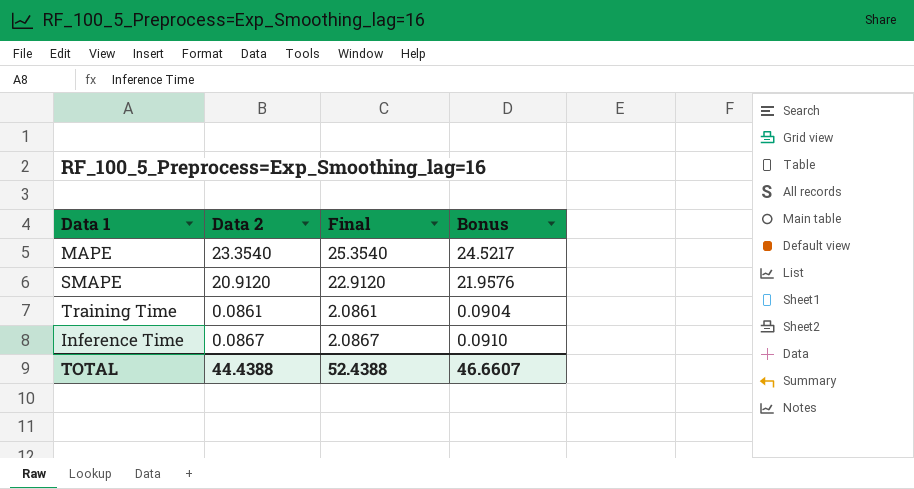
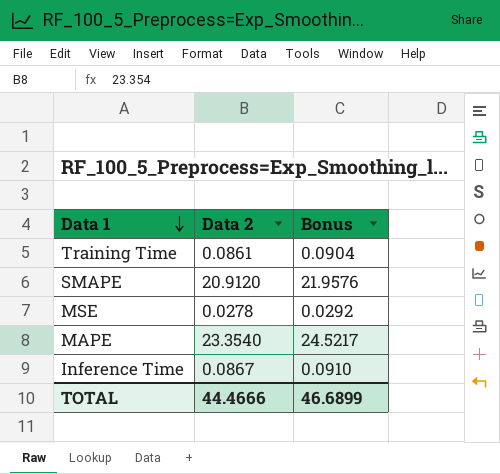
row order: none -> Data 1 descending
column Final | formula: [Data 2] + 2 -> none
row MSE: none -> 0.0278 | 0.0292
TOTAL | Data 2: 44.4388 -> 44.4666
TOTAL | Bonus: 46.6607 -> 46.6899

